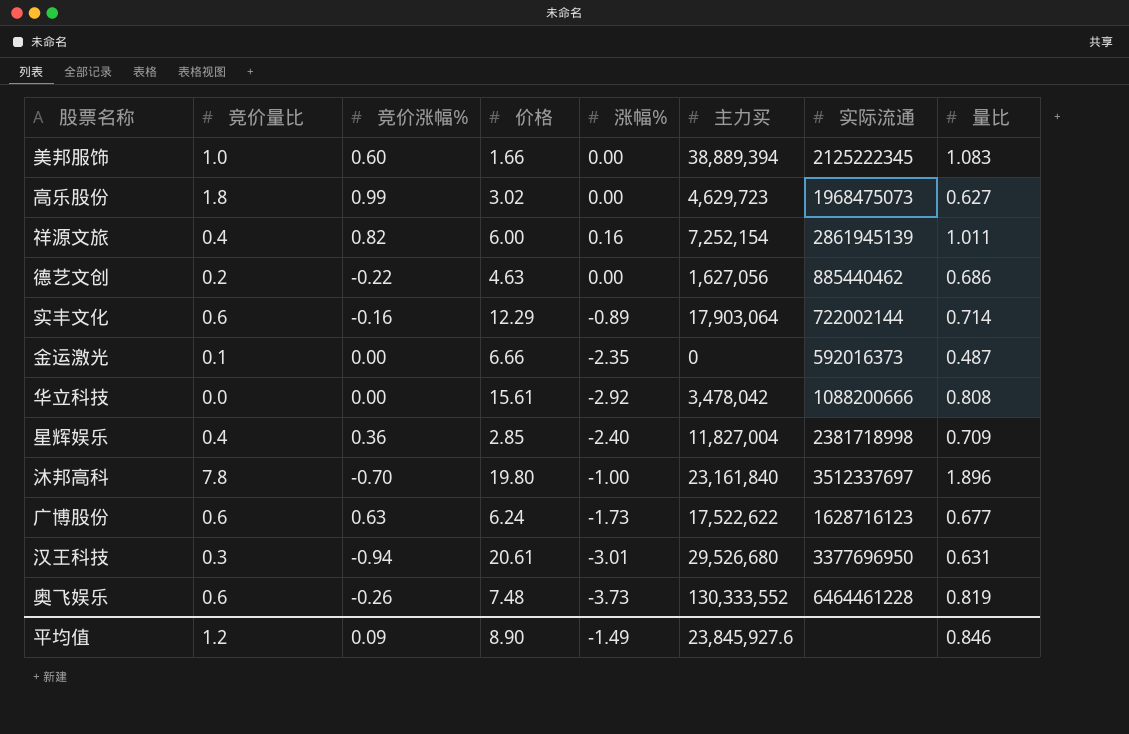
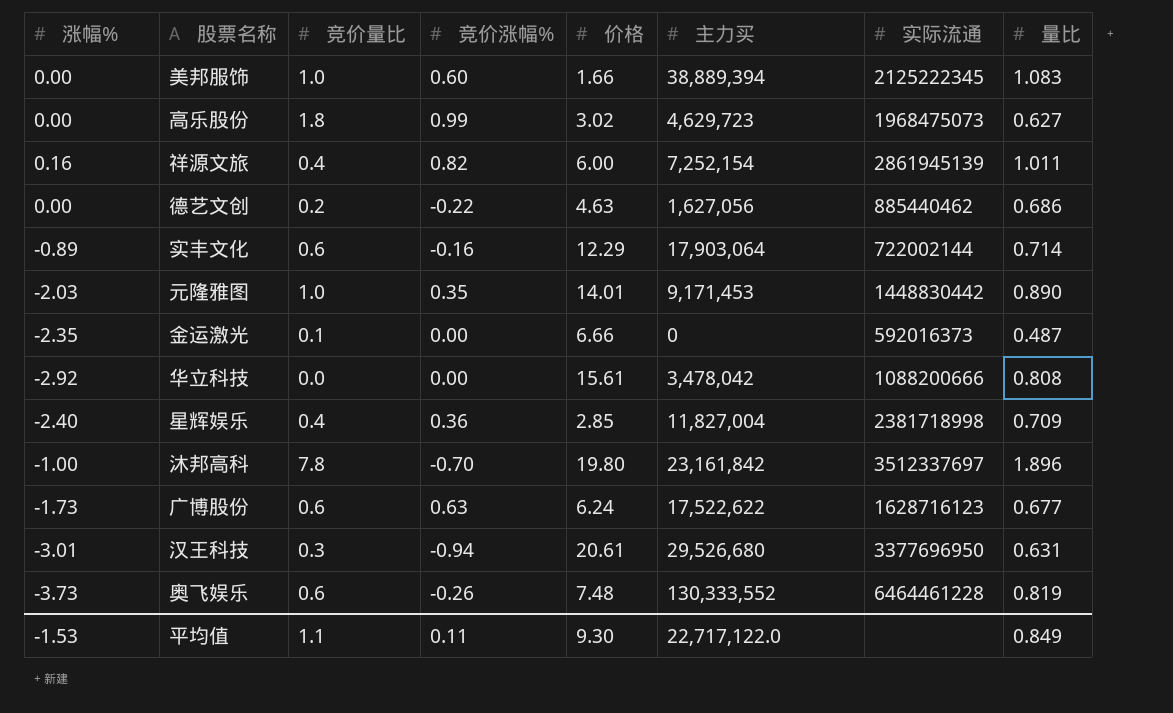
column 涨幅% | position: 5 -> 1
row 元隆雅图: none -> -2.03 | 1.0 | 0.35 | 14.01 | 9,171,453 | 1448830442 | 0.890
沐邦高科 | 主力买: 23,161,840 -> 23,161,842
平均值 | 涨幅%: -1.49 -> -1.53
平均值 | 竞价量比: 1.2 -> 1.1
平均值 | 竞价涨幅%: 0.09 -> 0.11
平均值 | 价格: 8.90 -> 9.30
平均值 | 主力买: 23,845,927.6 -> 22,717,122.0
平均值 | 量比: 0.846 -> 0.849

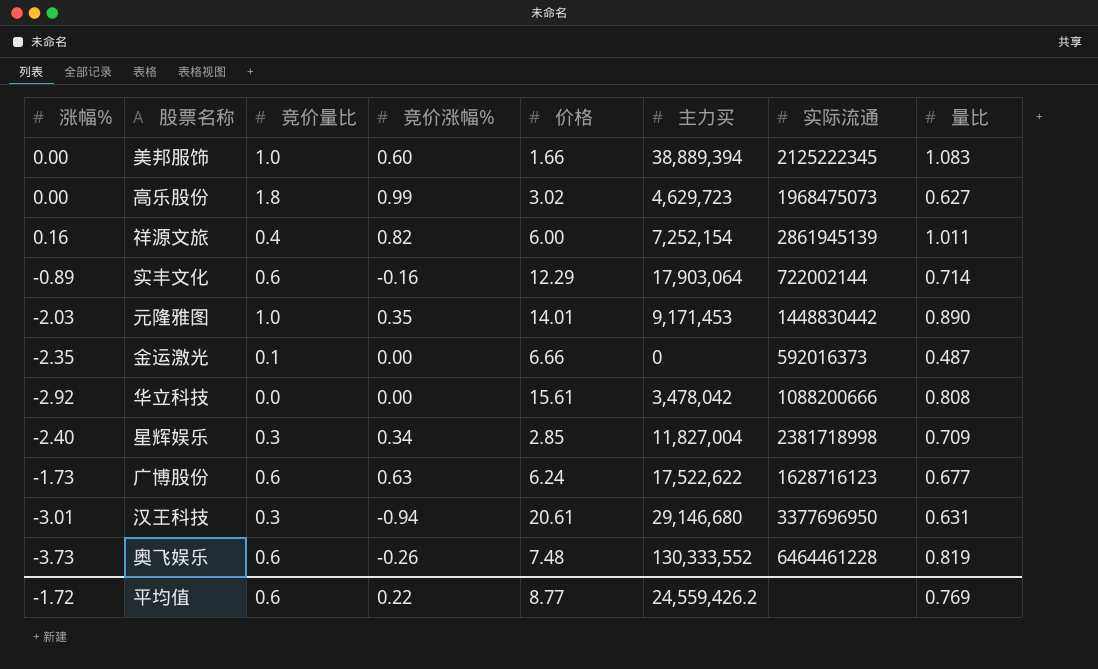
row 德艺文创: 0.00 | 0.2 | -0.22 | 4.63 | 1,627,056 | 885440462 | 0.686 -> none
row 沐邦高科: -1.00 | 7.8 | -0.70 | 19.80 | 23,161,842 | 3512337697 | 1.896 -> none
星辉娱乐 | 竞价量比: 0.4 -> 0.3
星辉娱乐 | 竞价涨幅%: 0.36 -> 0.34
汉王科技 | 主力买: 29,526,680 -> 29,146,680
平均值 | 涨幅%: -1.53 -> -1.72
平均值 | 竞价量比: 1.1 -> 0.6
平均值 | 竞价涨幅%: 0.11 -> 0.22
平均值 | 价格: 9.30 -> 8.77
平均值 | 主力买: 22,717,122.0 -> 24,559,426.2
平均值 | 量比: 0.849 -> 0.769

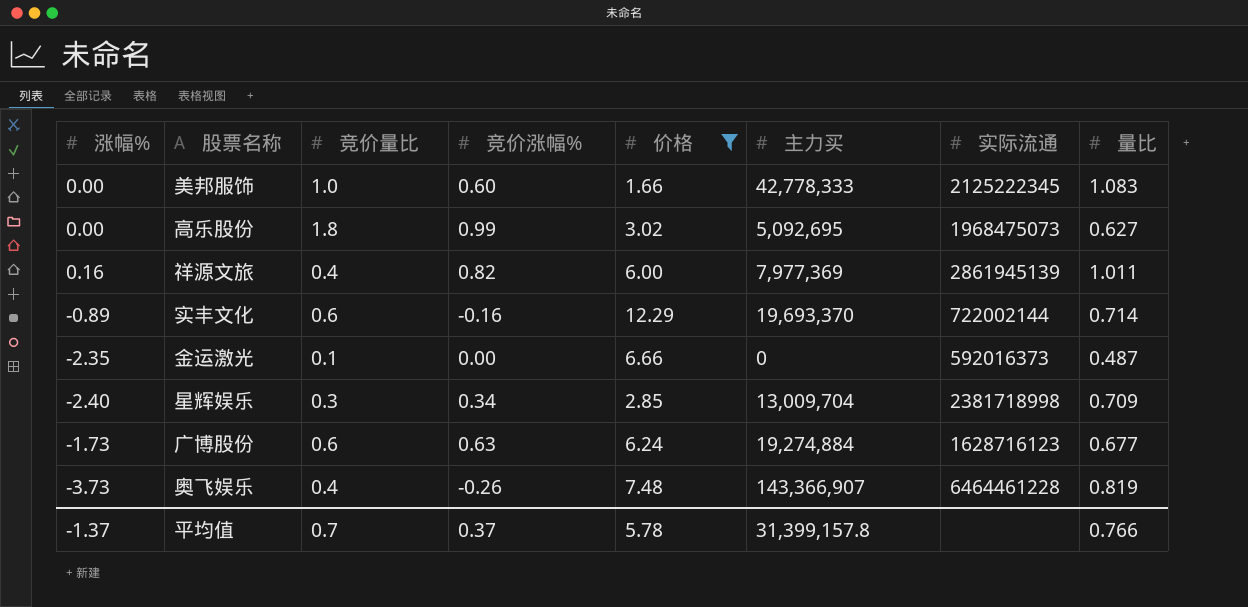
filter: none -> 价格 <= 12.29
美邦服饰 | 主力买: 38,889,394 -> 42,778,333
高乐股份 | 主力买: 4,629,723 -> 5,092,695
祥源文旅 | 主力买: 7,252,154 -> 7,977,369
实丰文化 | 主力买: 17,903,064 -> 19,693,370
星辉娱乐 | 主力买: 11,827,004 -> 13,009,704
广博股份 | 主力买: 17,522,622 -> 19,274,884
奥飞娱乐 | 竞价量比: 0.6 -> 0.4
奥飞娱乐 | 主力买: 130,333,552 -> 143,366,907
平均值 | 涨幅%: -1.72 -> -1.37
平均值 | 竞价量比: 0.6 -> 0.7
平均值 | 竞价涨幅%: 0.22 -> 0.37
平均值 | 价格: 8.77 -> 5.78
平均值 | 主力买: 24,559,426.2 -> 31,399,157.8
平均值 | 量比: 0.769 -> 0.766

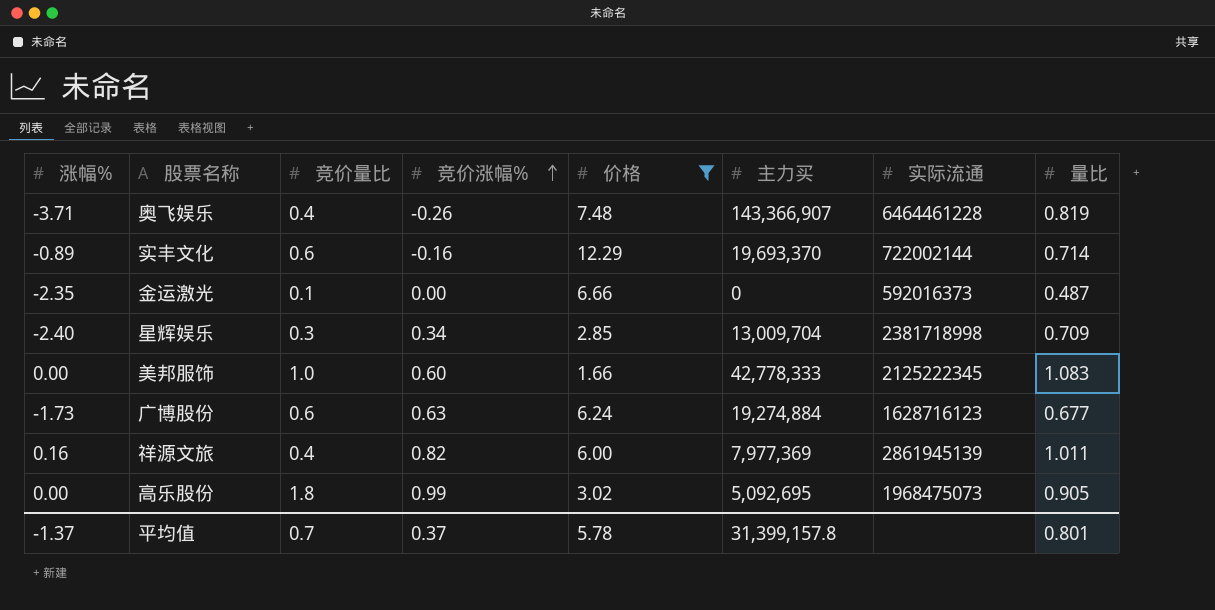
row order: none -> 竞价涨幅% ascending
奥飞娱乐 | 涨幅%: -3.73 -> -3.71
高乐股份 | 量比: 0.627 -> 0.905
平均值 | 量比: 0.766 -> 0.801

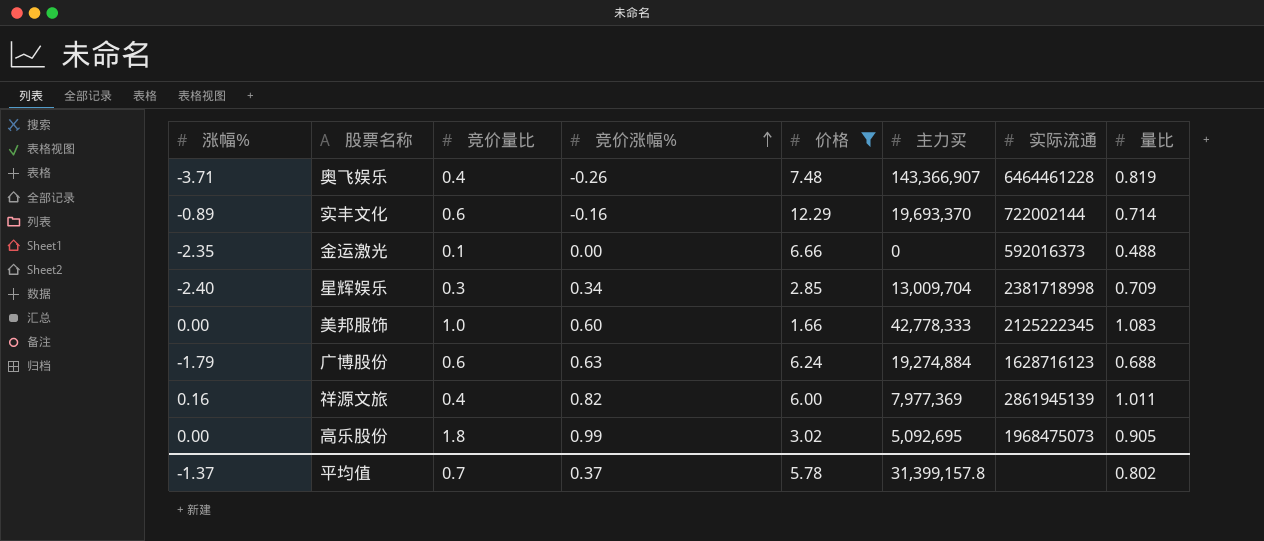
金运激光 | 量比: 0.487 -> 0.488
广博股份 | 涨幅%: -1.73 -> -1.79
广博股份 | 量比: 0.677 -> 0.688
平均值 | 量比: 0.801 -> 0.802

